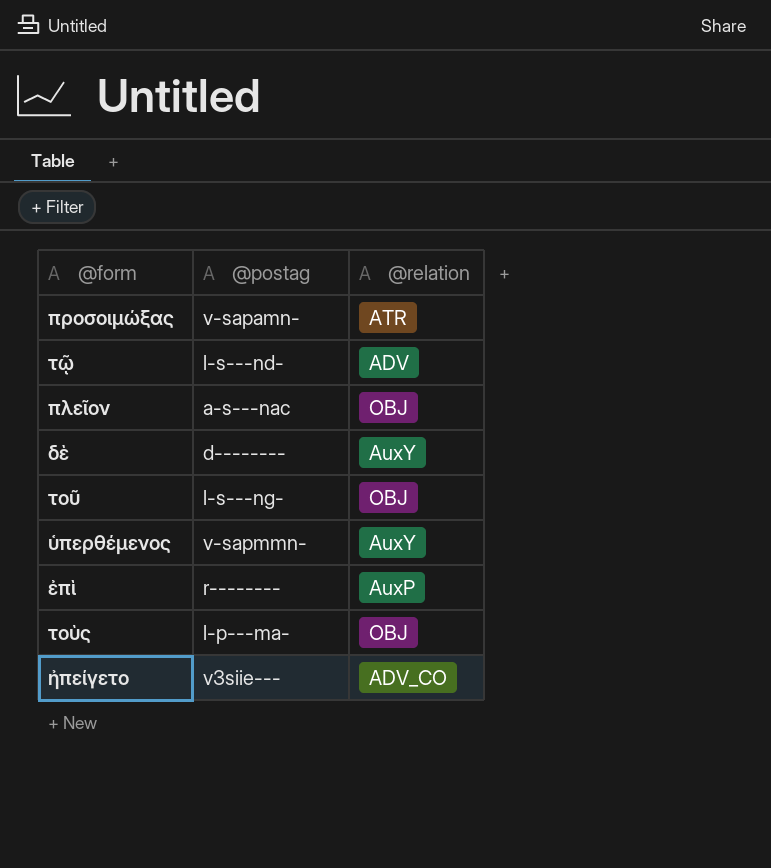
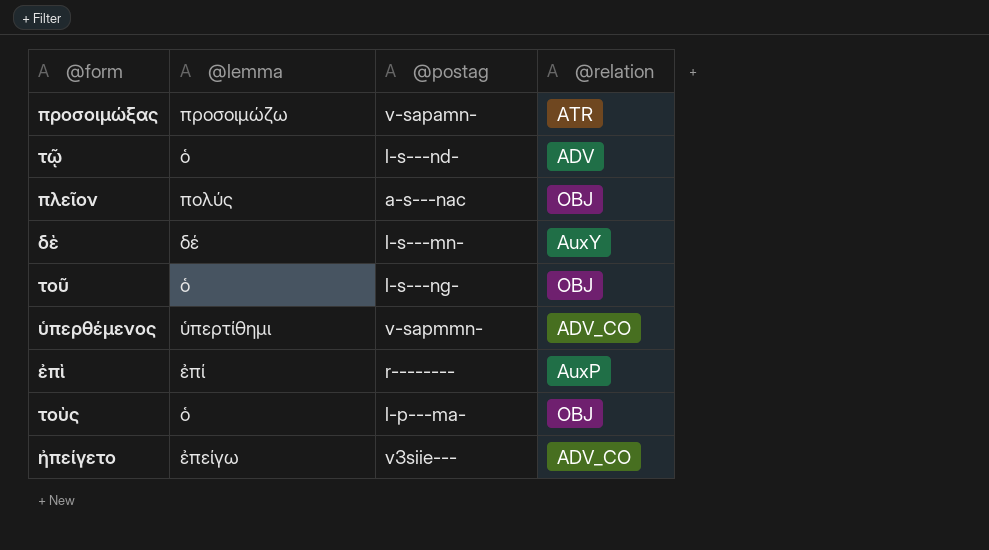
column @lemma | position: none -> 2
δὲ | @postag: d-------- -> l-s---mn-
ὑπερθέμενος | @relation: AuxY -> ADV_CO

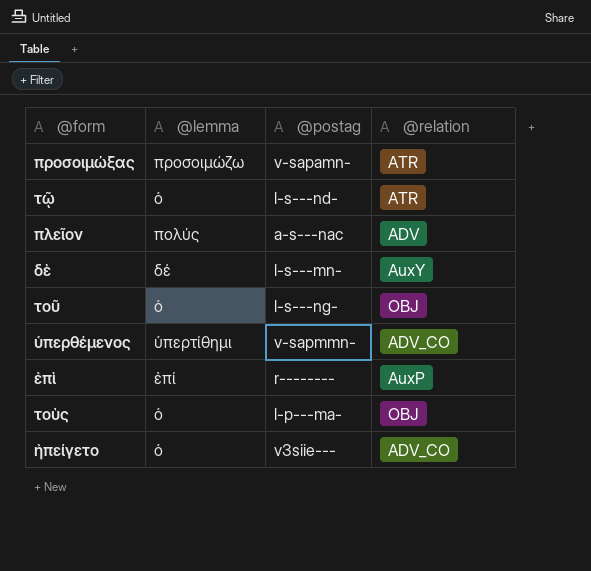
τῷ | @relation: ADV -> ATR
πλεῖον | @relation: OBJ -> ADV
ἠπείγετο | @lemma: ἐπείγω -> ὁ

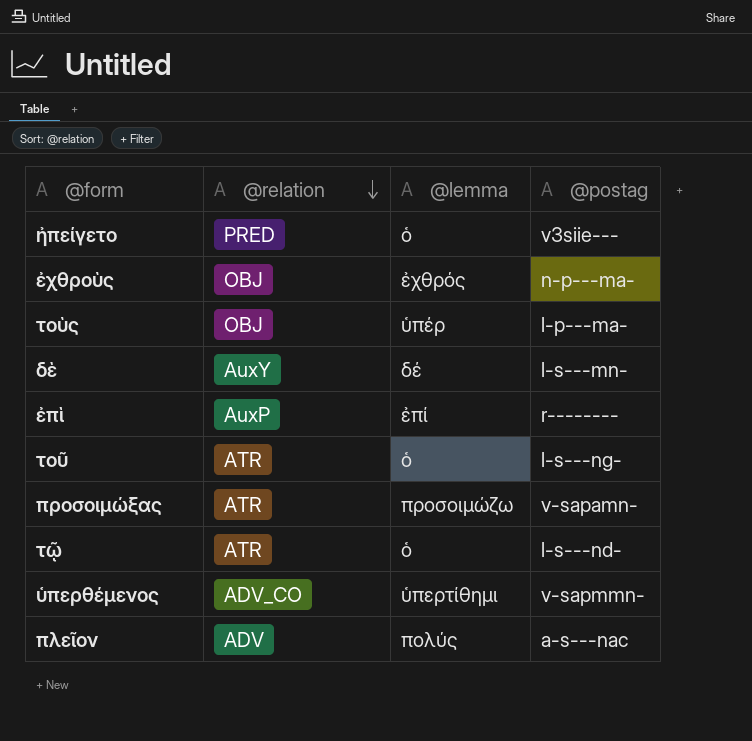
row order: none -> @relation descending
column @relation | position: 4 -> 2
ἠπείγετο | @relation: ADV_CO -> PRED
row ἐχθροὺς: none -> OBJ | ἐχθρός | n-p---ma-
τοὺς | @lemma: ὁ -> ὑπέρ
τοῦ | @relation: OBJ -> ATR

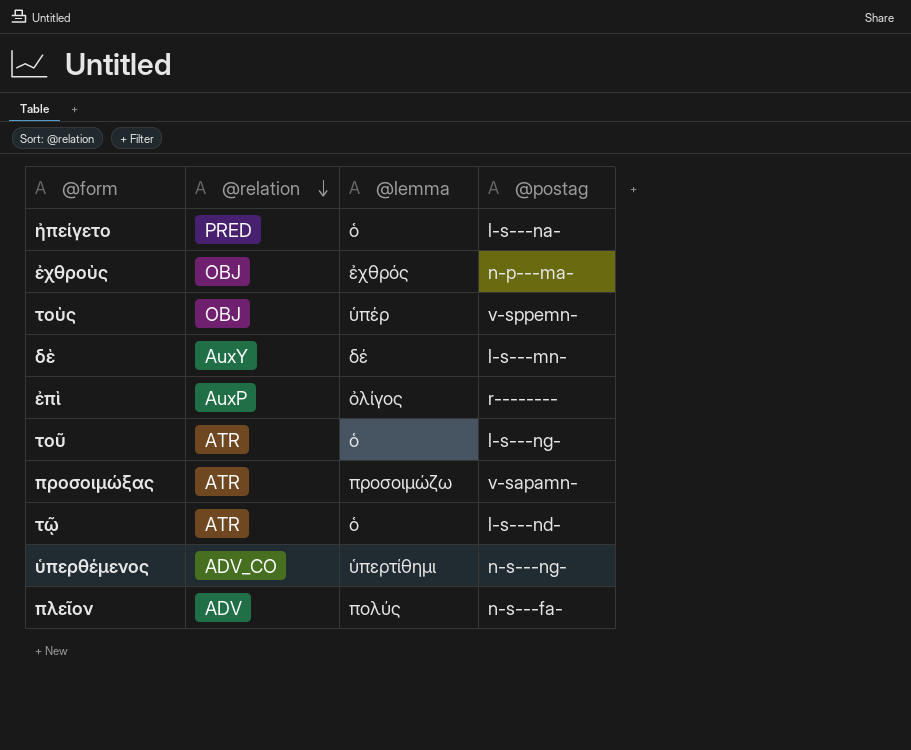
ἠπείγετο | @postag: v3siie--- -> l-s---na-
τοὺς | @postag: l-p---ma- -> v-sppemn-
ἐπὶ | @lemma: ἐπί -> ὀλίγος
ὑπερθέμενος | @postag: v-sapmmn- -> n-s---ng-
πλεῖον | @postag: a-s---nac -> n-s---fa-

